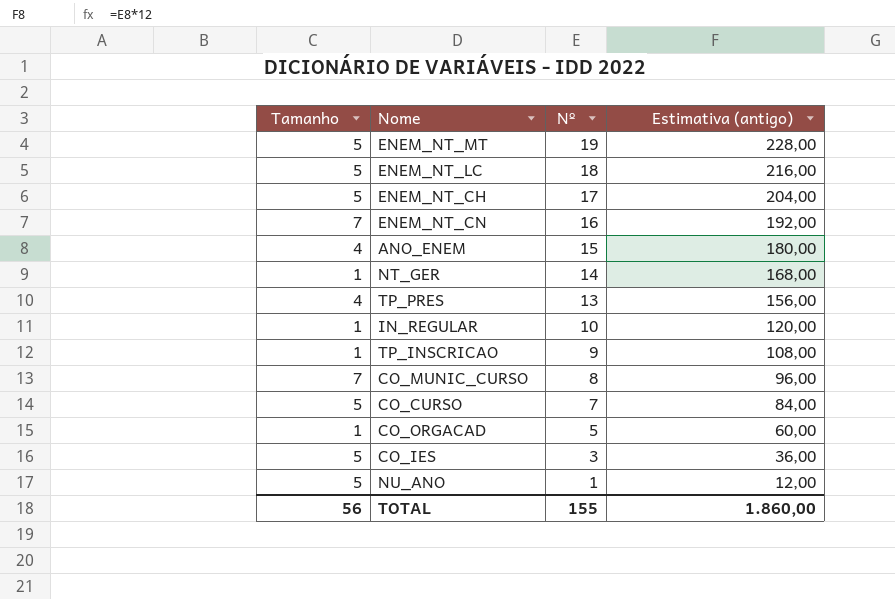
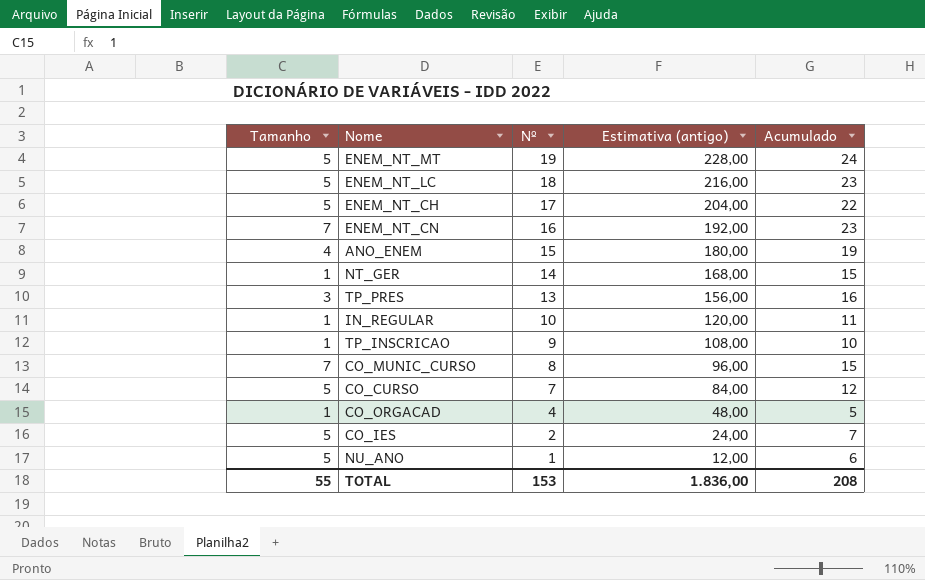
column Acumulado | formula: none -> [Tamanho] + [Nº]
TP_PRES | Tamanho: 4 -> 3
CO_ORGACAD | Nº: 5 -> 4
CO_ORGACAD | Estimativa (antigo): 60,00 -> 48,00
CO_IES | Nº: 3 -> 2
CO_IES | Estimativa (antigo): 36,00 -> 24,00
TOTAL | Tamanho: 56 -> 55
TOTAL | Nº: 155 -> 153
TOTAL | Estimativa (antigo): 1.860,00 -> 1.836,00

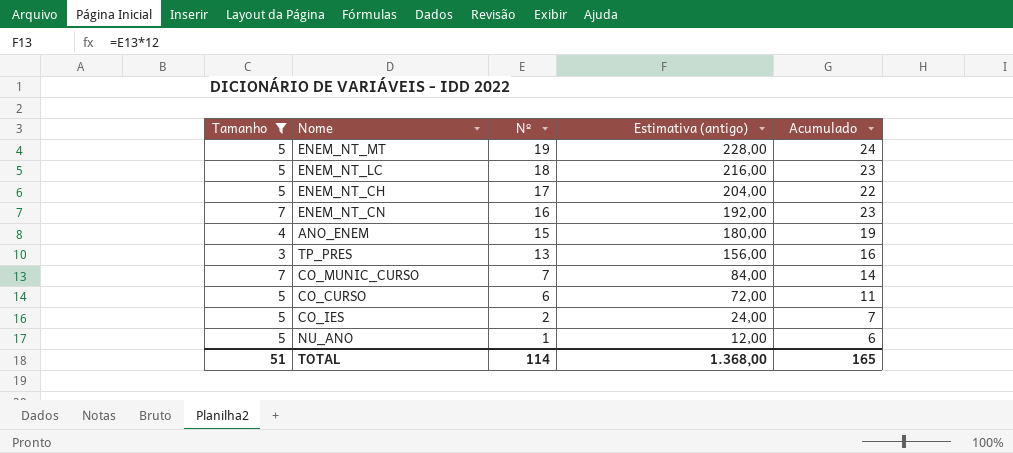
filter: none -> Tamanho != 1
CO_MUNIC_CURSO | Nº: 8 -> 7
CO_MUNIC_CURSO | Estimativa (antigo): 96,00 -> 84,00
CO_MUNIC_CURSO | Acumulado: 15 -> 14
CO_CURSO | Nº: 7 -> 6
CO_CURSO | Estimativa (antigo): 84,00 -> 72,00
CO_CURSO | Acumulado: 12 -> 11
TOTAL | Tamanho: 55 -> 51
TOTAL | Nº: 153 -> 114
TOTAL | Estimativa (antigo): 1.836,00 -> 1.368,00
TOTAL | Acumulado: 208 -> 165

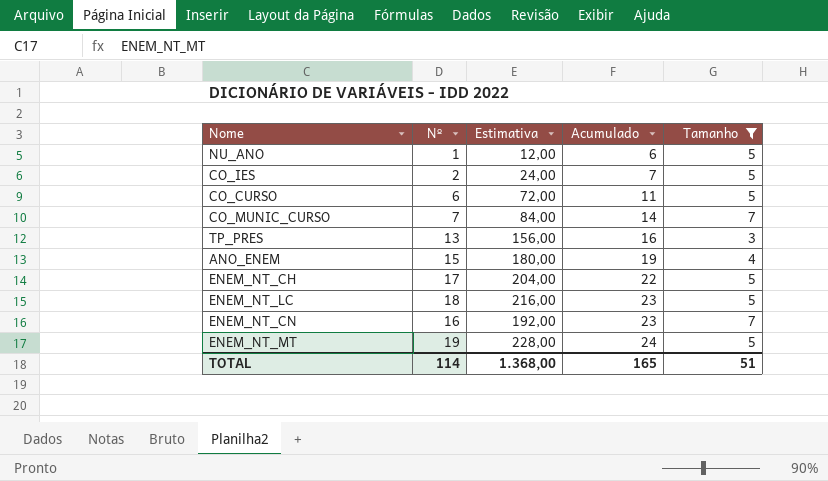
row order: Nº descending -> Acumulado ascending
column name: Estimativa (antigo) -> Estimativa
column Tamanho | position: 1 -> 5

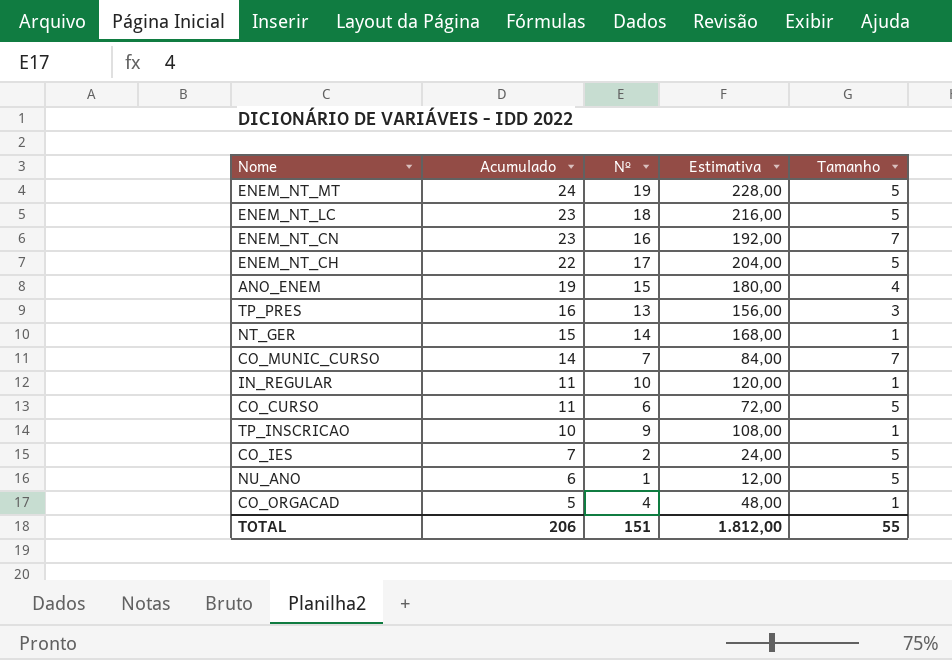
filter: Tamanho != 1 -> none
row order: Acumulado ascending -> Acumulado descending
column Acumulado | position: 4 -> 2
TOTAL | Acumulado: 165 -> 206
TOTAL | Nº: 114 -> 151
TOTAL | Estimativa: 1.368,00 -> 1.812,00
TOTAL | Tamanho: 51 -> 55

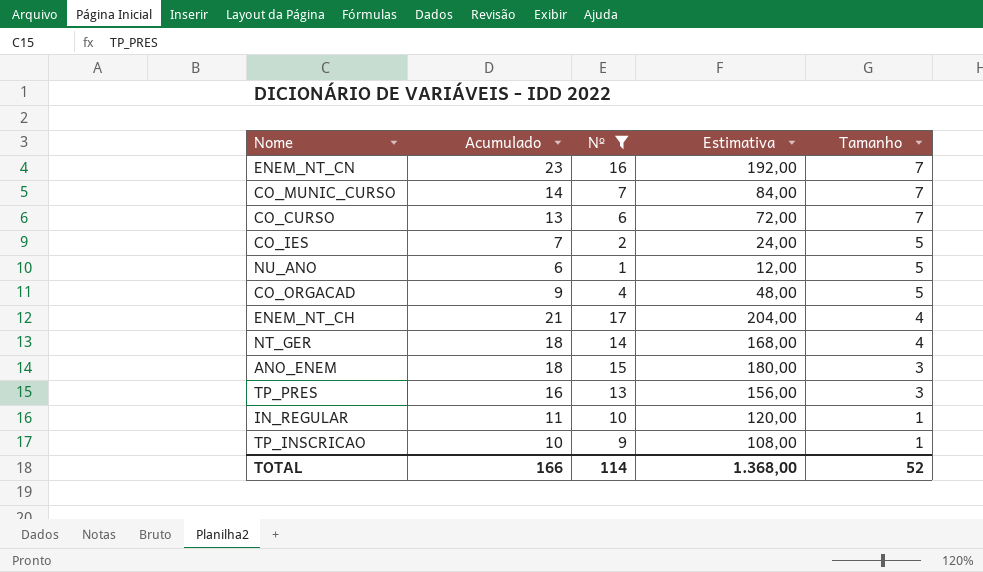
filter: none -> Nº <= 17
row order: Acumulado descending -> Tamanho descending
CO_CURSO | Acumulado: 11 -> 13
CO_CURSO | Tamanho: 5 -> 7
CO_ORGACAD | Acumulado: 5 -> 9
CO_ORGACAD | Tamanho: 1 -> 5
ENEM_NT_CH | Acumulado: 22 -> 21
ENEM_NT_CH | Tamanho: 5 -> 4
NT_GER | Acumulado: 15 -> 18
NT_GER | Tamanho: 1 -> 4
ANO_ENEM | Acumulado: 19 -> 18
ANO_ENEM | Tamanho: 4 -> 3
TOTAL | Acumulado: 206 -> 166
TOTAL | Nº: 151 -> 114
TOTAL | Estimativa: 1.812,00 -> 1.368,00
TOTAL | Tamanho: 55 -> 52

